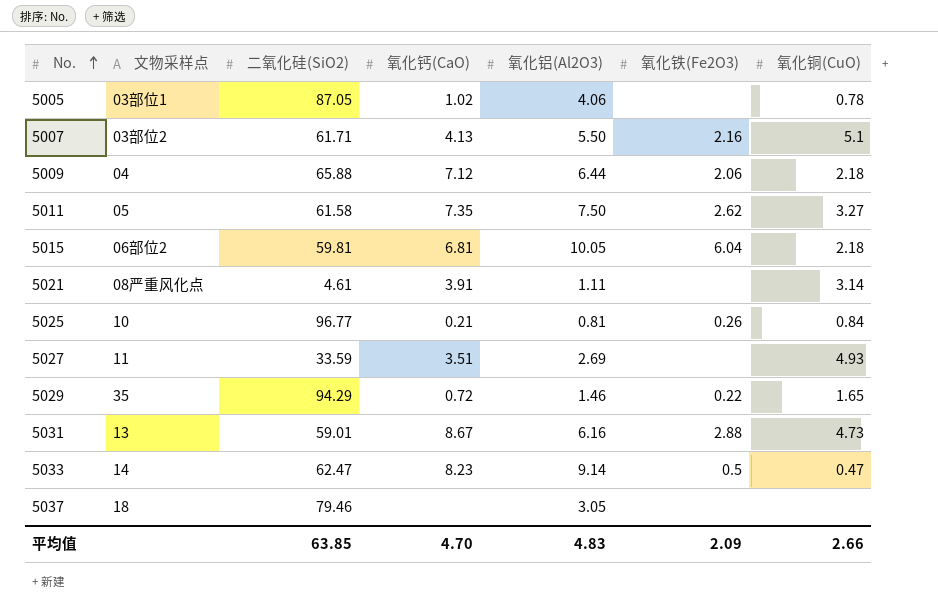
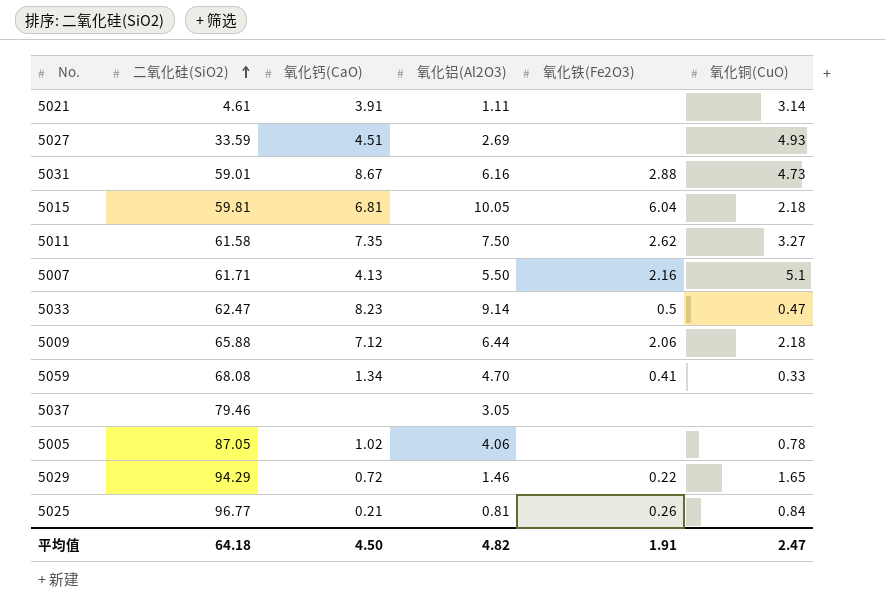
row order: No. ascending -> 二氧化硅(SiO2) ascending
column 文物采样点 | position: 2 -> none
5027 | 氧化钙(CaO): 3.51 -> 4.51
row 5059: none -> 68.08 | 1.34 | 4.70 | 0.41 | 0.33
平均值 | 二氧化硅(SiO2): 63.85 -> 64.18
平均值 | 氧化钙(CaO): 4.70 -> 4.50
平均值 | 氧化铝(Al2O3): 4.83 -> 4.82
平均值 | 氧化铁(Fe2O3): 2.09 -> 1.91
平均值 | 氧化铜(CuO): 2.66 -> 2.47

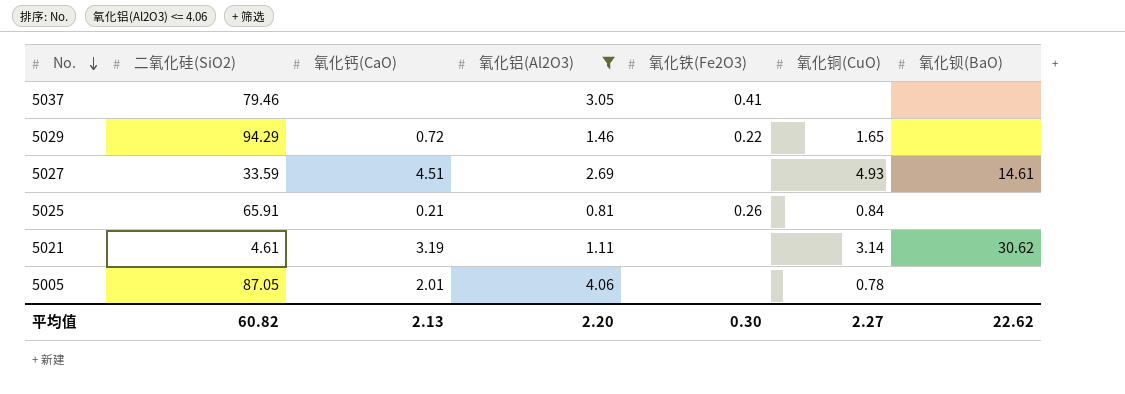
filter: none -> 氧化铝(Al2O3) <= 4.06
row order: 二氧化硅(SiO2) ascending -> No. descending
column 氧化钡(BaO) | position: none -> 7
5037 | 氧化铁(Fe2O3): none -> 0.41
5025 | 二氧化硅(SiO2): 96.77 -> 65.91
5021 | 氧化钙(CaO): 3.91 -> 3.19
5005 | 氧化钙(CaO): 1.02 -> 2.01
平均值 | 二氧化硅(SiO2): 64.18 -> 60.82
平均值 | 氧化钙(CaO): 4.50 -> 2.13
平均值 | 氧化铝(Al2O3): 4.82 -> 2.20
平均值 | 氧化铁(Fe2O3): 1.91 -> 0.30
平均值 | 氧化铜(CuO): 2.47 -> 2.27

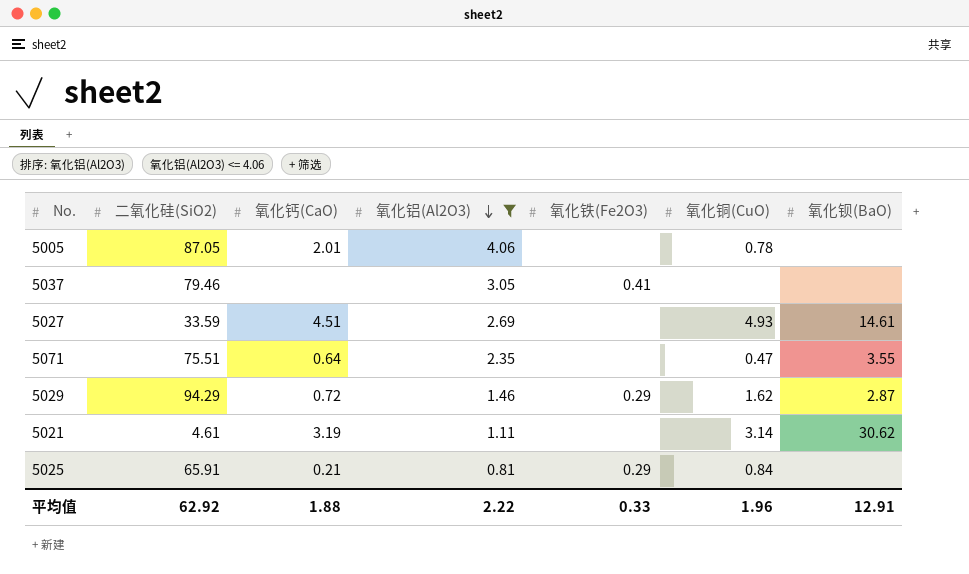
row order: No. descending -> 氧化铝(Al2O3) descending
row 5071: none -> 75.51 | 0.64 | 2.35 | none | 0.47 | 3.55
5029 | 氧化铁(Fe2O3): 0.22 -> 0.29
5029 | 氧化铜(CuO): 1.65 -> 1.62
5029 | 氧化钡(BaO): none -> 2.87
5025 | 氧化铁(Fe2O3): 0.26 -> 0.29
平均值 | 二氧化硅(SiO2): 60.82 -> 62.92
平均值 | 氧化钙(CaO): 2.13 -> 1.88
平均值 | 氧化铝(Al2O3): 2.20 -> 2.22
平均值 | 氧化铁(Fe2O3): 0.30 -> 0.33
平均值 | 氧化铜(CuO): 2.27 -> 1.96
平均值 | 氧化钡(BaO): 22.62 -> 12.91

